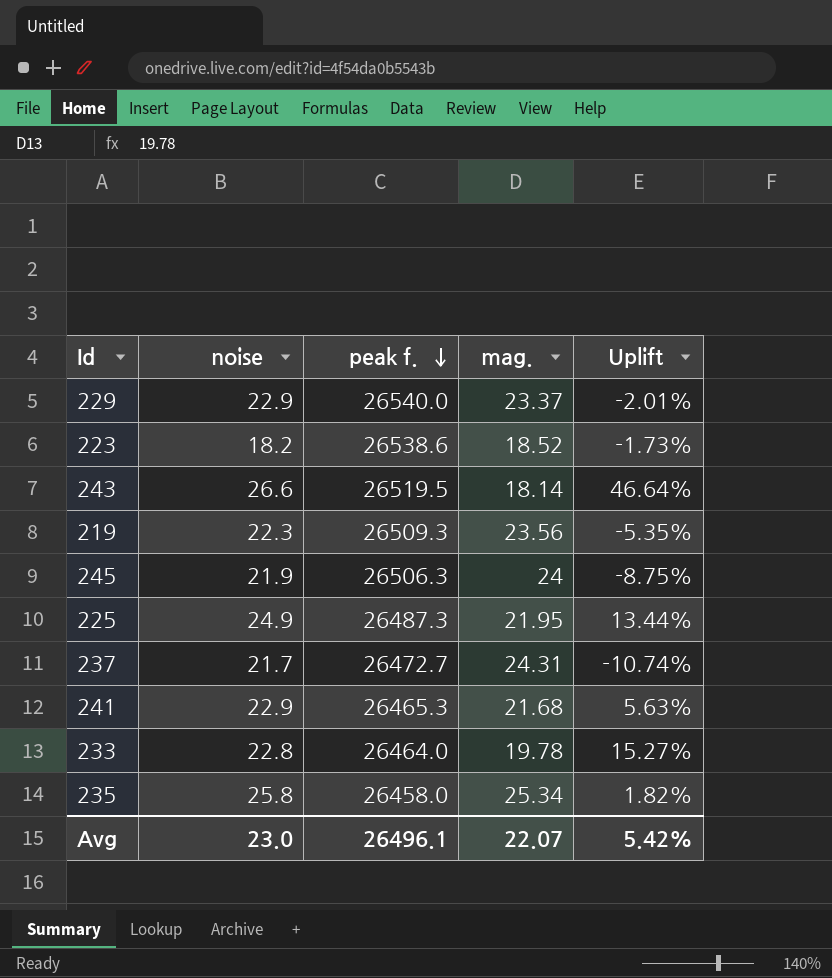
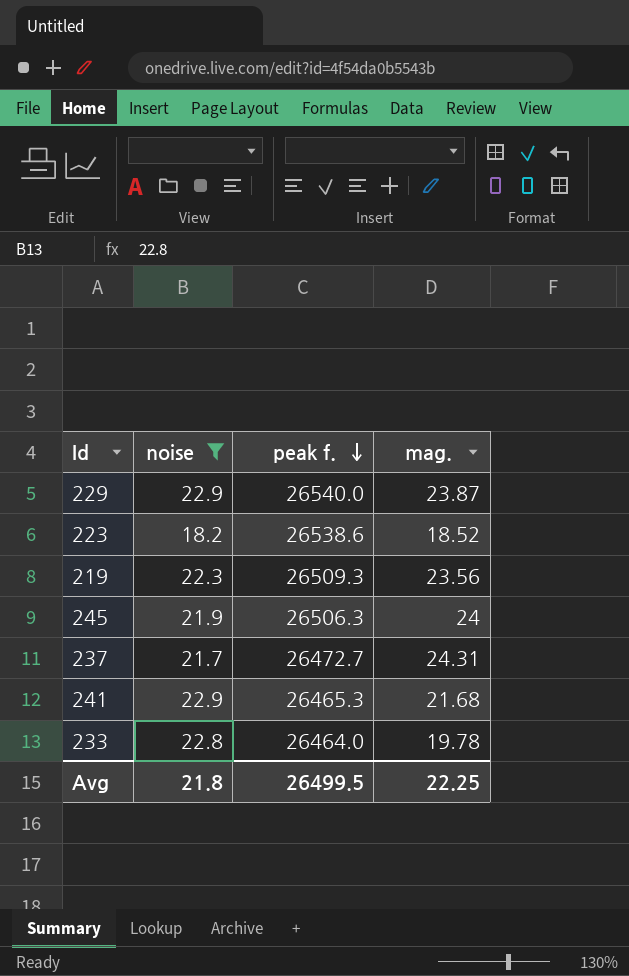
filter: none -> noise <= 22.9
column Uplift | formula: ([noise] - [mag.]) / [mag.] -> none
229 | mag.: 23.37 -> 23.87
Avg | noise: 23.0 -> 21.8
Avg | peak f.: 26496.1 -> 26499.5
Avg | mag.: 22.07 -> 22.25

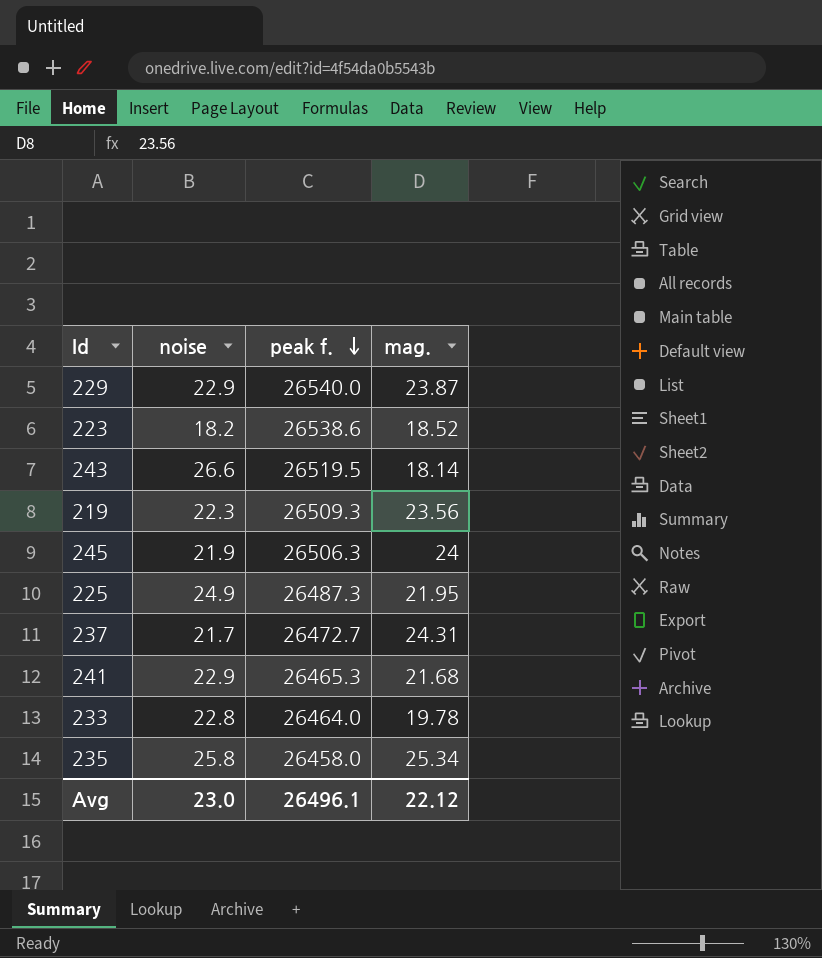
filter: noise <= 22.9 -> none
Avg | noise: 21.8 -> 23.0
Avg | peak f.: 26499.5 -> 26496.1
Avg | mag.: 22.25 -> 22.12

